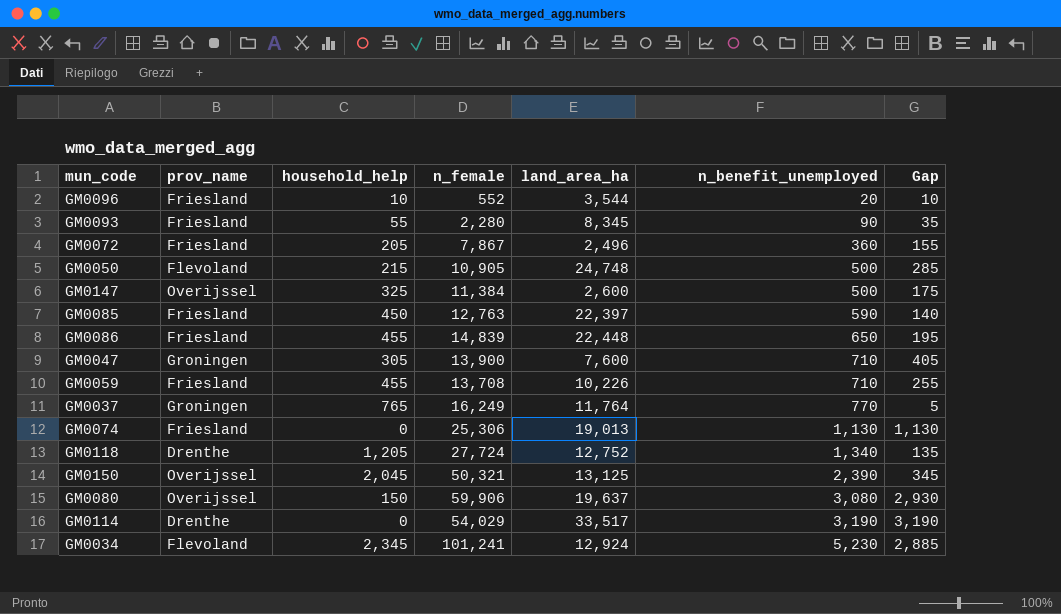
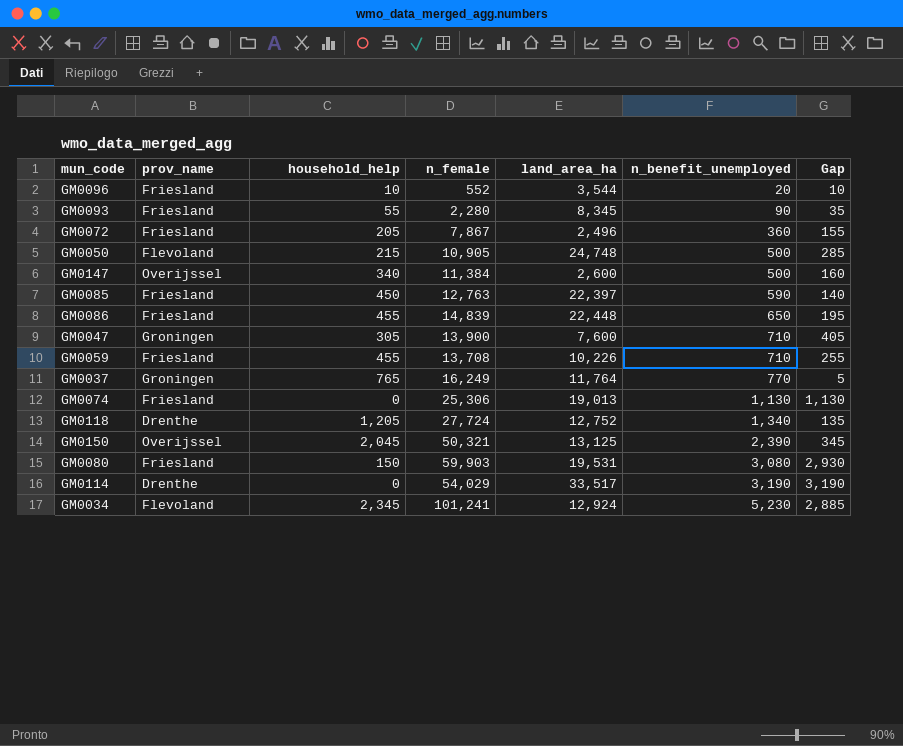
GM0147 | household_help: 325 -> 340
GM0147 | Gap: 175 -> 160
GM0080 | prov_name: Overijssel -> Friesland
GM0080 | n_female: 59,906 -> 59,903
GM0080 | land_area_ha: 19,637 -> 19,531

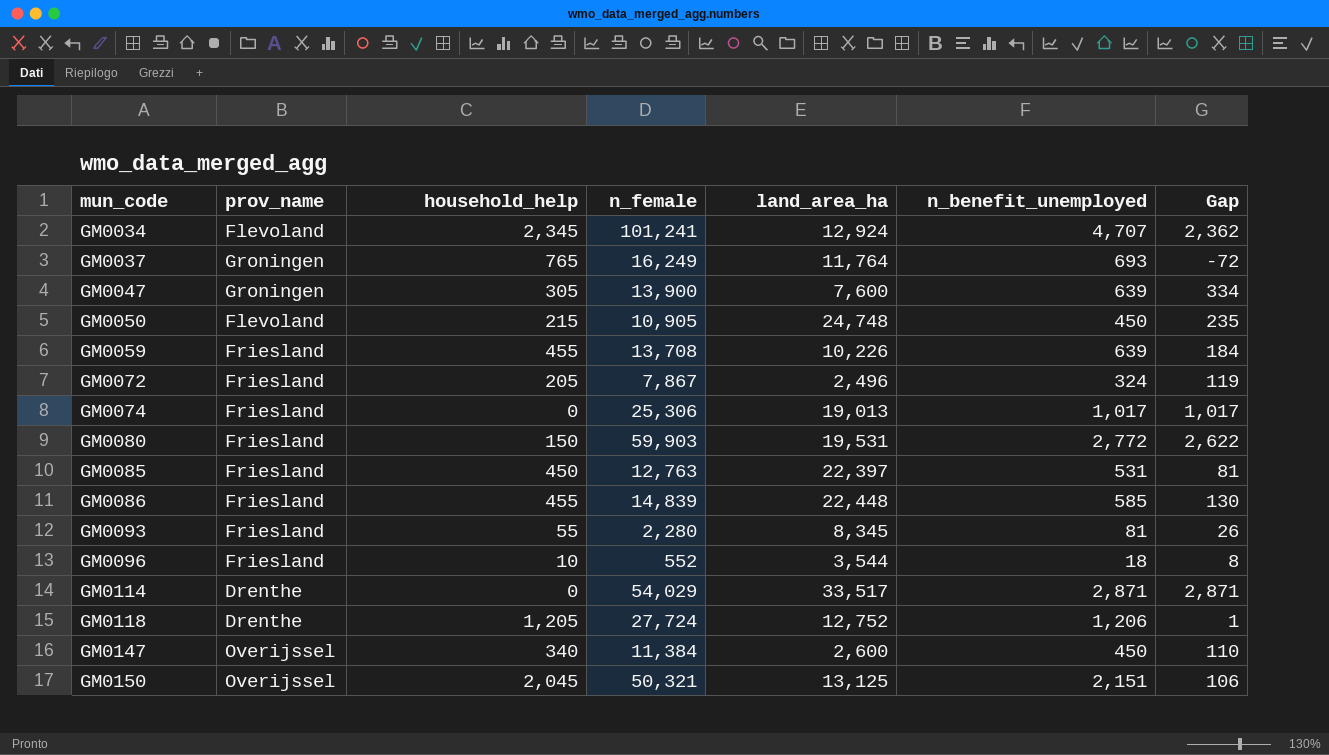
row order: n_benefit_unemployed ascending -> mun_code ascending
GM0034 | n_benefit_unemployed: 5,230 -> 4,707
GM0034 | Gap: 2,885 -> 2,362
GM0037 | n_benefit_unemployed: 770 -> 693
GM0037 | Gap: 5 -> -72
GM0047 | n_benefit_unemployed: 710 -> 639
GM0047 | Gap: 405 -> 334
GM0050 | n_benefit_unemployed: 500 -> 450
GM0050 | Gap: 285 -> 235
GM0059 | n_benefit_unemployed: 710 -> 639
GM0059 | Gap: 255 -> 184
GM0072 | n_benefit_unemployed: 360 -> 324
GM0072 | Gap: 155 -> 119
GM0074 | n_benefit_unemployed: 1,130 -> 1,017
GM0074 | Gap: 1,130 -> 1,017
GM0080 | n_benefit_unemployed: 3,080 -> 2,772
GM0080 | Gap: 2,930 -> 2,622
GM0085 | n_benefit_unemployed: 590 -> 531
GM0085 | Gap: 140 -> 81
GM0086 | n_benefit_unemployed: 650 -> 585
GM0086 | Gap: 195 -> 130
GM0093 | n_benefit_unemployed: 90 -> 81
GM0093 | Gap: 35 -> 26
GM0096 | n_benefit_unemployed: 20 -> 18
GM0096 | Gap: 10 -> 8
GM0114 | n_benefit_unemployed: 3,190 -> 2,871
GM0114 | Gap: 3,190 -> 2,871
GM0118 | n_benefit_unemployed: 1,340 -> 1,206
GM0118 | Gap: 135 -> 1
GM0147 | n_benefit_unemployed: 500 -> 450
GM0147 | Gap: 160 -> 110
GM0150 | n_benefit_unemployed: 2,390 -> 2,151
GM0150 | Gap: 345 -> 106

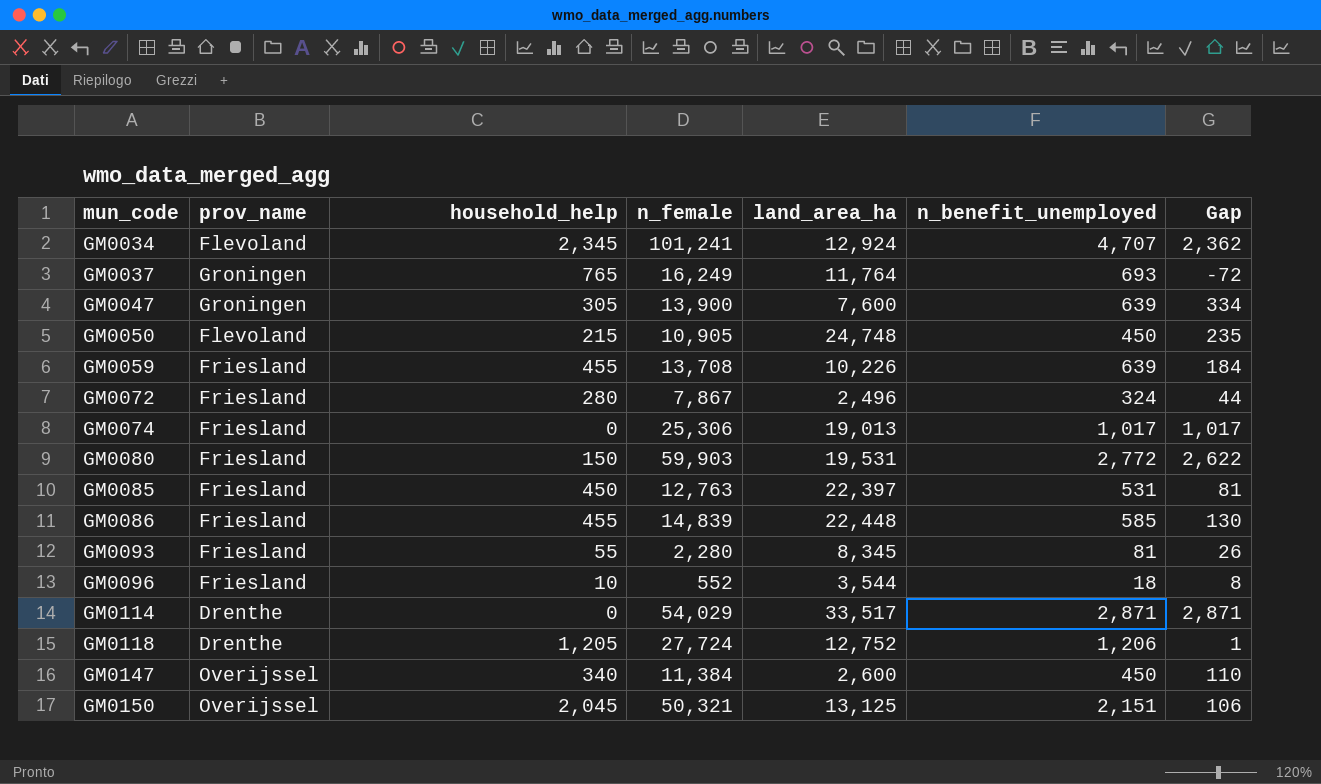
GM0072 | household_help: 205 -> 280
GM0072 | Gap: 119 -> 44

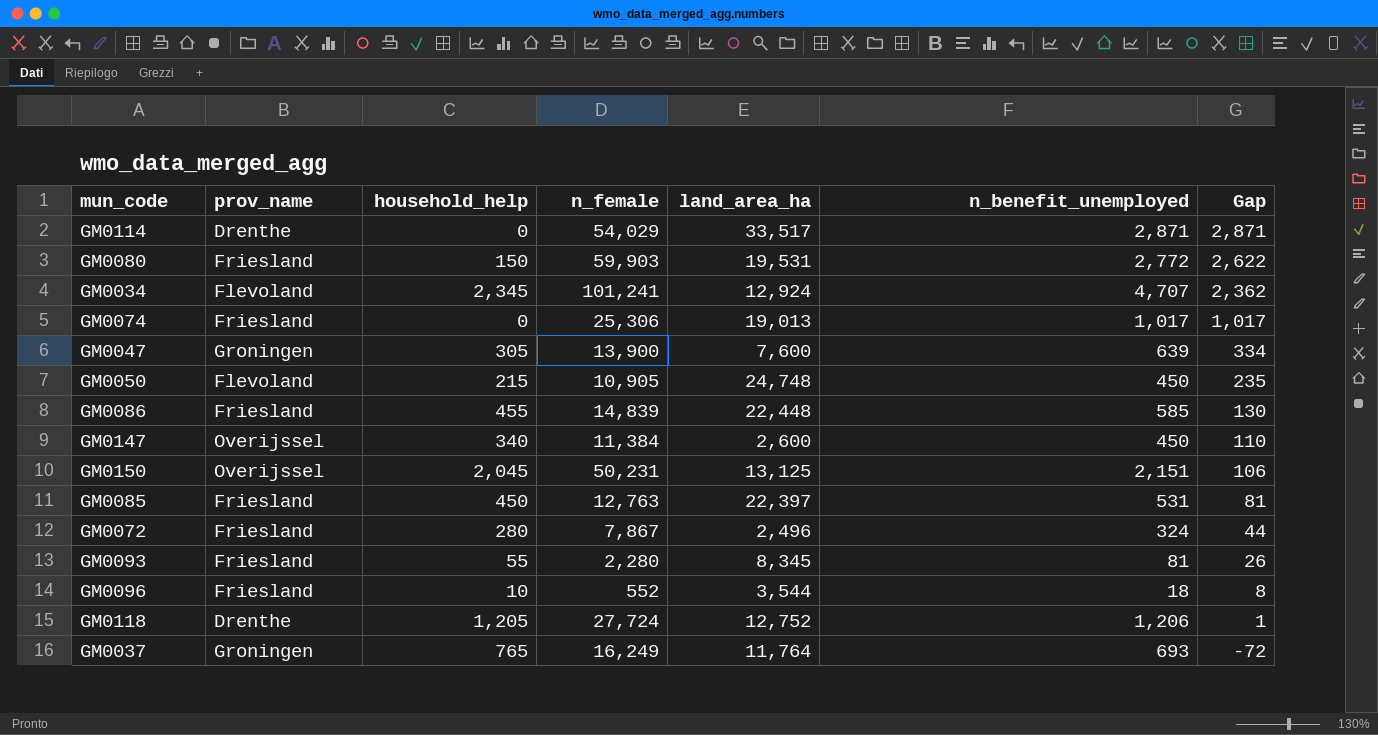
row order: mun_code ascending -> Gap descending
row GM0059: Friesland | 455 | 13,708 | 10,226 | 639 | 184 -> none
GM0150 | n_female: 50,321 -> 50,231

